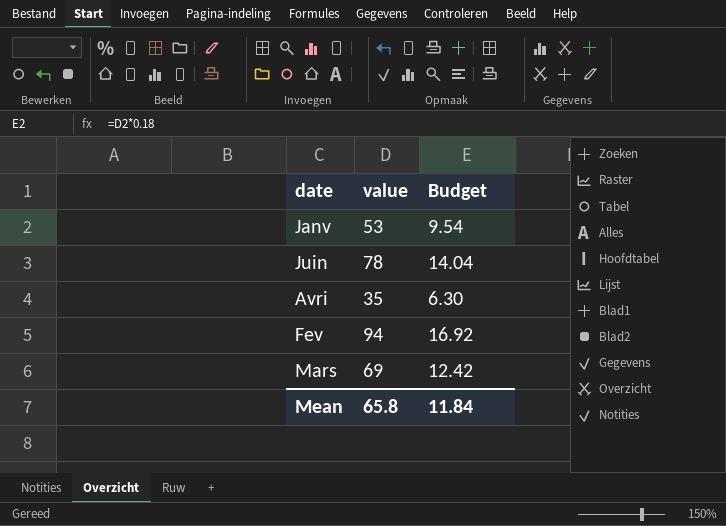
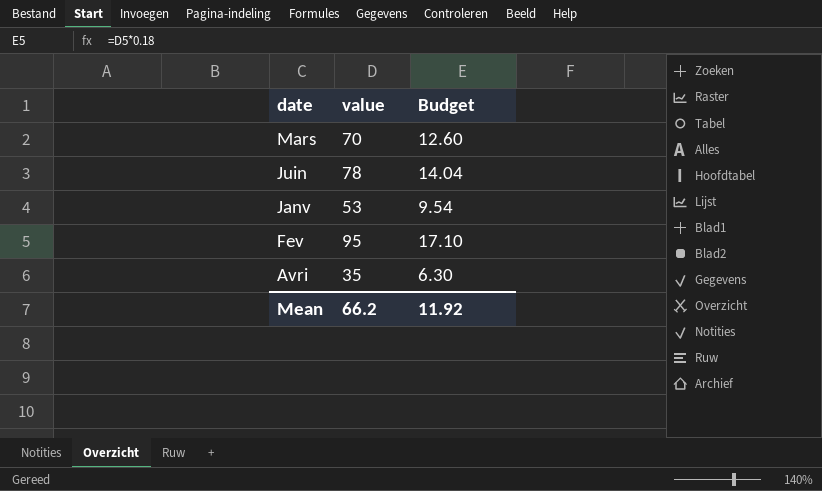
row order: none -> date descending
Mars | value: 69 -> 70
Mars | Budget: 12.42 -> 12.60
Fev | value: 94 -> 95
Fev | Budget: 16.92 -> 17.10
Mean | value: 65.8 -> 66.2
Mean | Budget: 11.84 -> 11.92

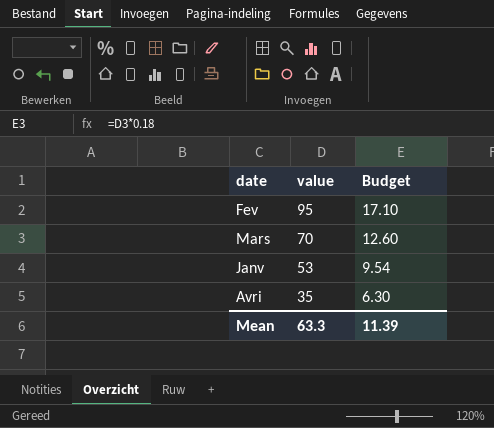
row order: date descending -> value descending
row Juin: 78 | 14.04 -> none
Mean | value: 66.2 -> 63.3
Mean | Budget: 11.92 -> 11.39

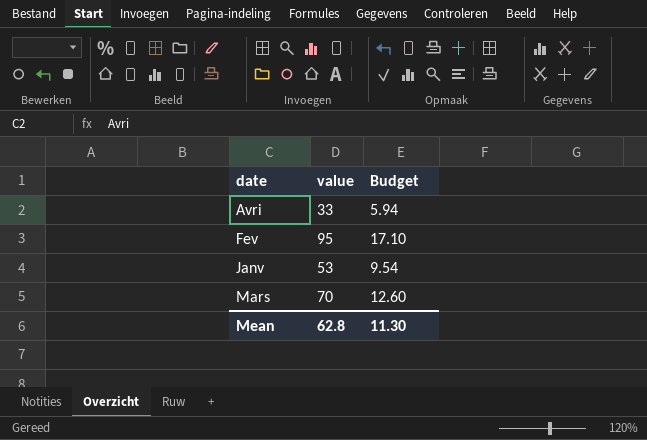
row order: value descending -> date ascending
Avri | value: 35 -> 33
Avri | Budget: 6.30 -> 5.94
Mean | value: 63.3 -> 62.8
Mean | Budget: 11.39 -> 11.30

